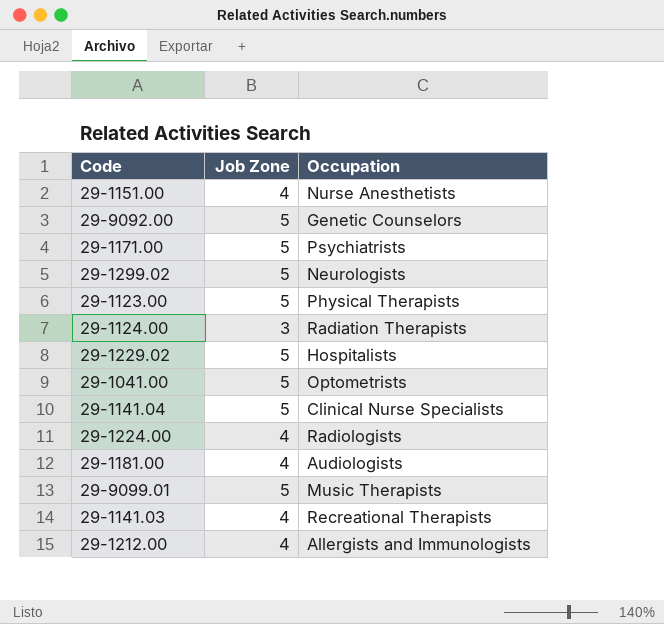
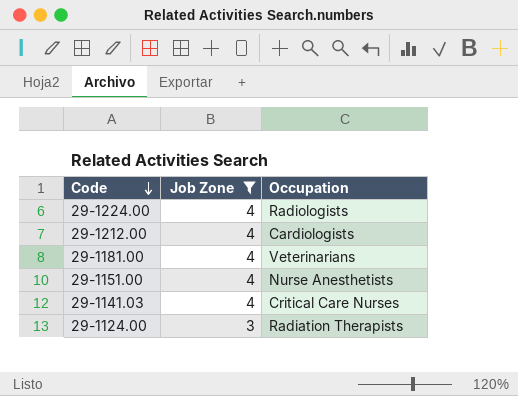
filter: none -> Job Zone != 5
row order: none -> Code descending
29-1212.00 | Occupation: Allergists and Immunologists -> Cardiologists
29-1181.00 | Occupation: Audiologists -> Veterinarians
29-1141.03 | Occupation: Recreational Therapists -> Critical Care Nurses

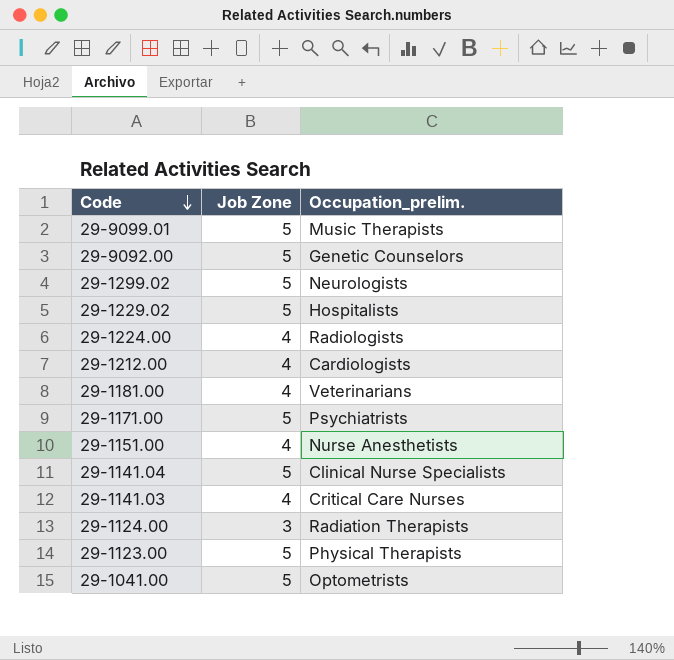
filter: Job Zone != 5 -> none
column name: Occupation -> Occupation_prelim.

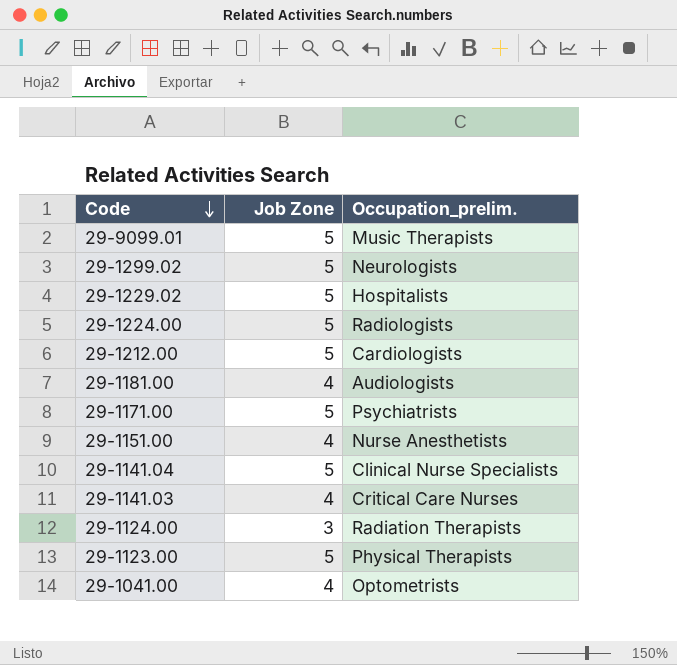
row 29-9092.00: 5 | Genetic Counselors -> none
29-1224.00 | Job Zone: 4 -> 5
29-1212.00 | Job Zone: 4 -> 5
29-1181.00 | Occupation_prelim.: Veterinarians -> Audiologists
29-1041.00 | Job Zone: 5 -> 4

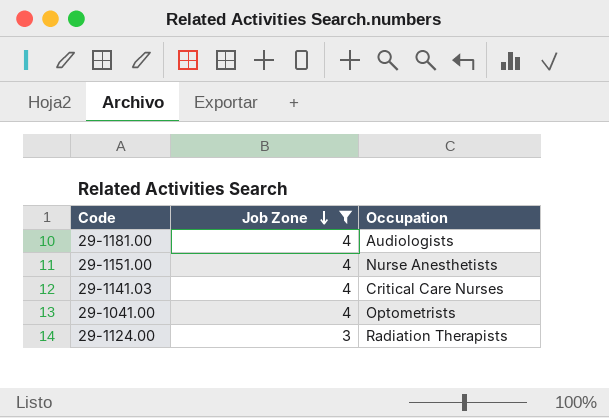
filter: none -> Job Zone != 5
row order: Code descending -> Job Zone descending
column name: Occupation_prelim. -> Occupation

